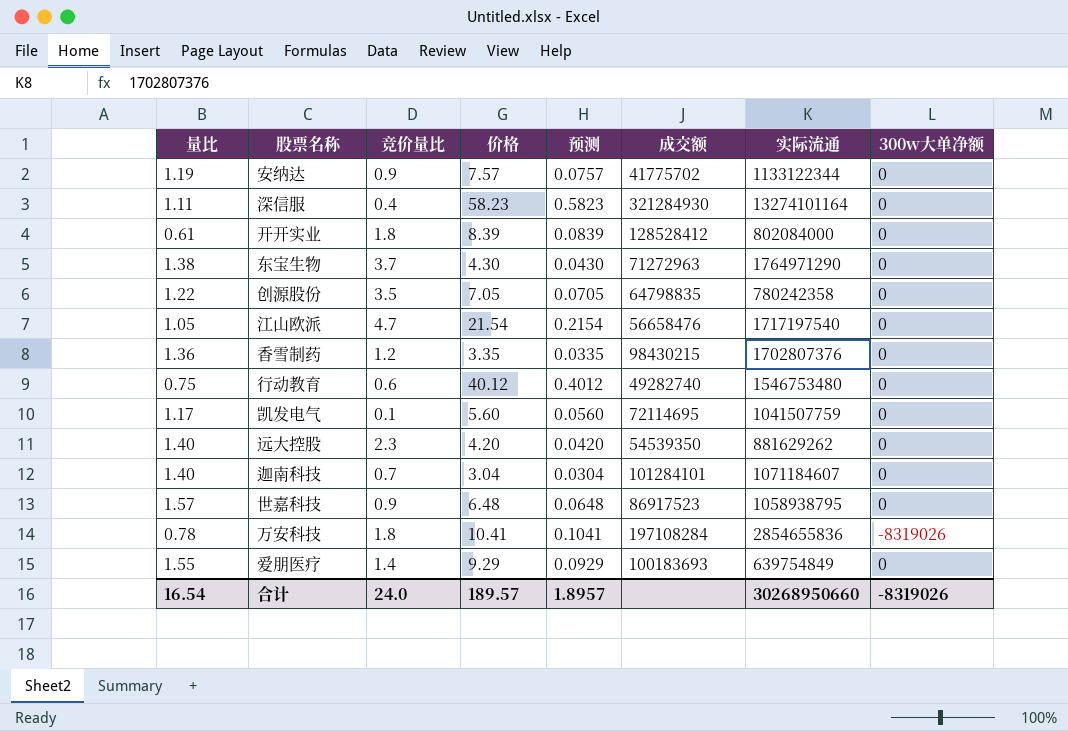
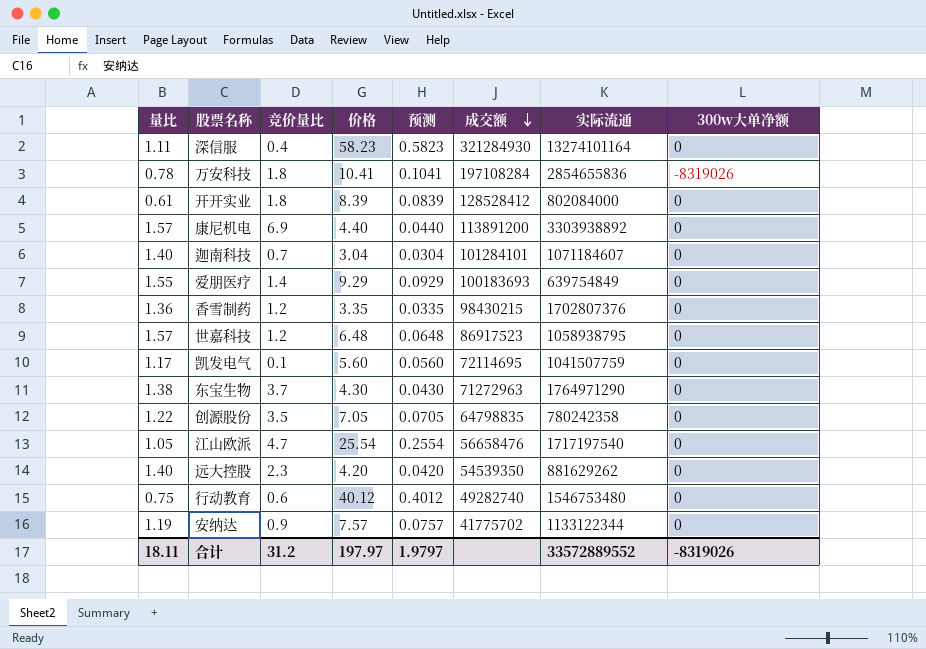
row order: none -> 成交额 descending
row 康尼机电: none -> 1.57 | 6.9 | 4.40 | 0.0440 | 113891200 | 3303938892 | 0
世嘉科技 | 竞价量比: 0.9 -> 1.2
江山欧派 | 价格: 21.54 -> 25.54
江山欧派 | 预测: 0.2154 -> 0.2554
合计 | 量比: 16.54 -> 18.11
合计 | 竞价量比: 24.0 -> 31.2
合计 | 价格: 189.57 -> 197.97
合计 | 预测: 1.8957 -> 1.9797
合计 | 实际流通: 30268950660 -> 33572889552

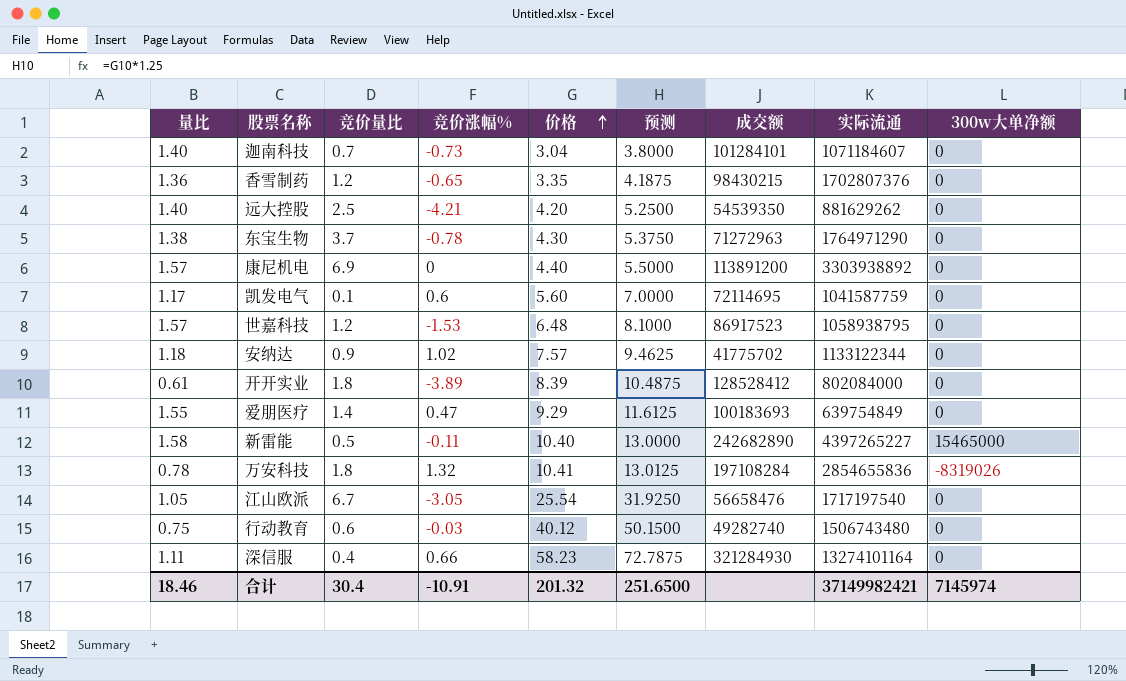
row order: 成交额 descending -> 价格 ascending
column 竞价涨幅% | position: none -> 4
column 预测 | formula: [价格] * 0.01 -> [价格] * 1.25
row 创源股份: 1.22 | 3.5 | 7.05 | 0.0705 | 64798835 | 780242358 | 0 -> none
远大控股 | 竞价量比: 2.3 -> 2.5
凯发电气 | 实际流通: 1041507759 -> 1041587759
安纳达 | 量比: 1.19 -> 1.18
row 新雷能: none -> 1.58 | 0.5 | -0.11 | 10.40 | 13.0000 | 242682890 | 4397265227 | 15465000
江山欧派 | 竞价量比: 4.7 -> 6.7
行动教育 | 实际流通: 1546753480 -> 1506743480
合计 | 量比: 18.11 -> 18.46
合计 | 竞价量比: 31.2 -> 30.4
合计 | 价格: 197.97 -> 201.32
合计 | 预测: 1.9797 -> 251.6500
合计 | 实际流通: 33572889552 -> 37149982421
合计 | 300w大单净额: -8319026 -> 7145974

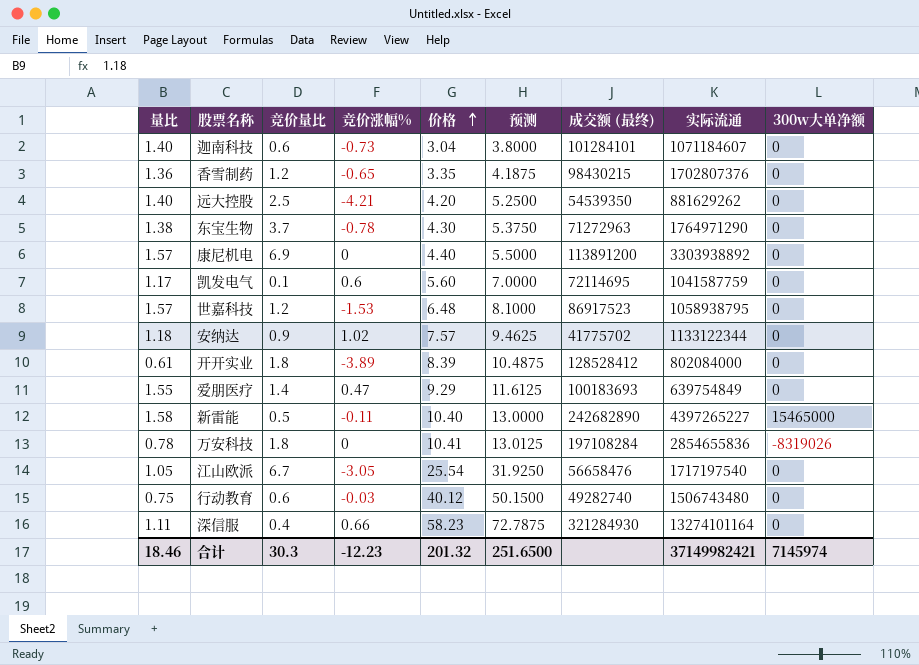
column name: 成交额 -> 成交额 (最终)
迦南科技 | 竞价量比: 0.7 -> 0.6
万安科技 | 竞价涨幅%: 1.32 -> 0
合计 | 竞价量比: 30.4 -> 30.3
合计 | 竞价涨幅%: -10.91 -> -12.23

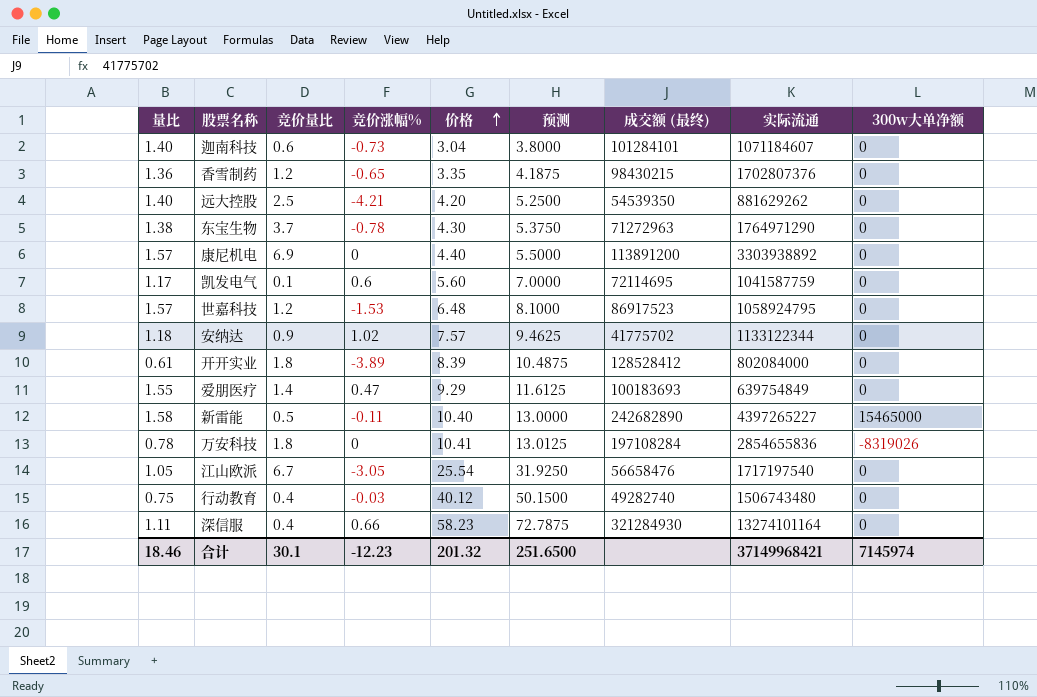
世嘉科技 | 实际流通: 1058938795 -> 1058924795
行动教育 | 竞价量比: 0.6 -> 0.4
合计 | 竞价量比: 30.3 -> 30.1
合计 | 实际流通: 37149982421 -> 37149968421

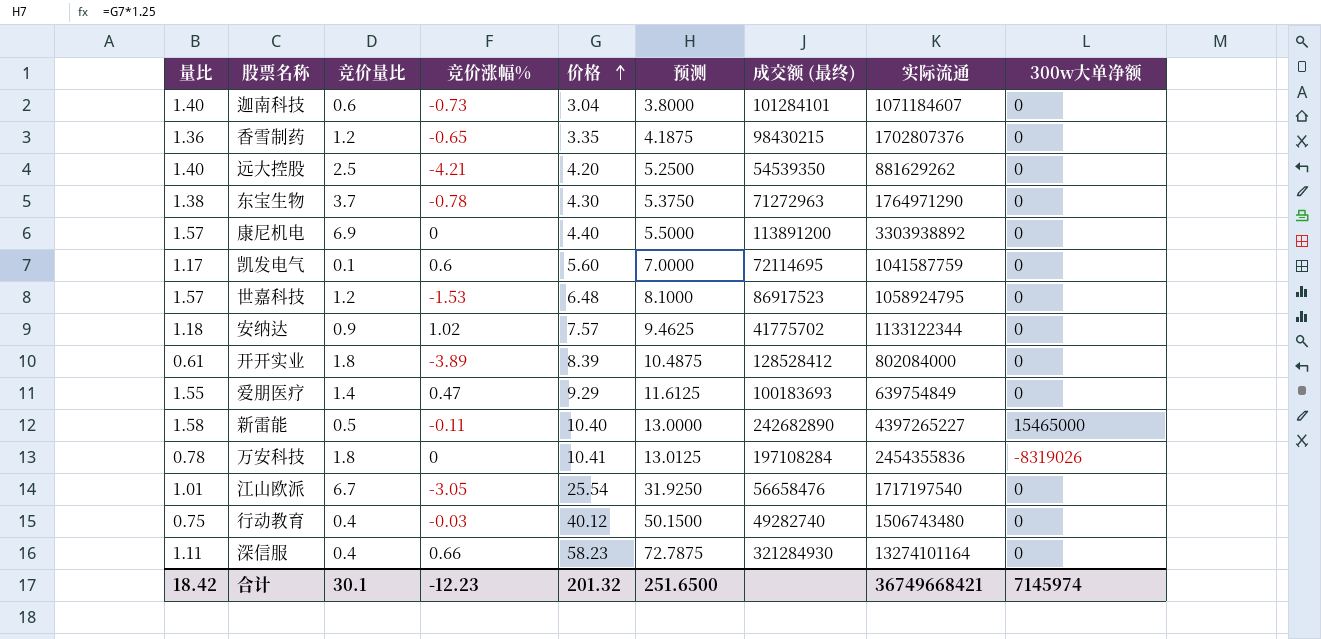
万安科技 | 实际流通: 2854655836 -> 2454355836
江山欧派 | 量比: 1.05 -> 1.01
合计 | 量比: 18.46 -> 18.42
合计 | 实际流通: 37149968421 -> 36749668421

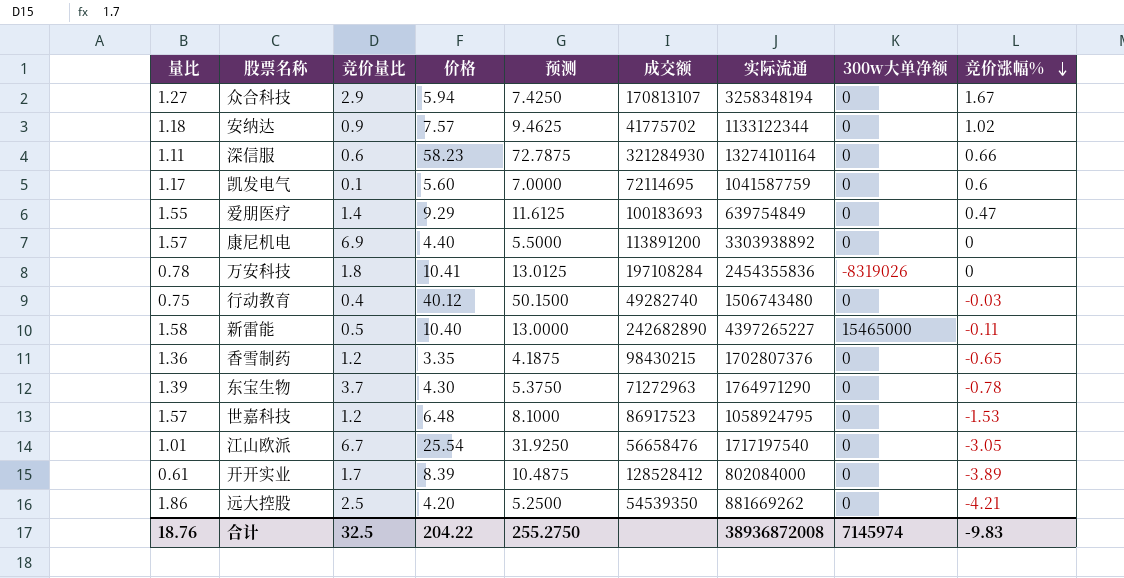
row order: 价格 ascending -> 竞价涨幅% descending
column name: 成交额 (最终) -> 成交额
column 竞价涨幅% | position: 4 -> 9
row 迦南科技: 1.40 | 0.6 | -0.73 | 3.04 | 3.8000 | 101284101 | 1071184607 | 0 -> none
row 众合科技: none -> 1.27 | 2.9 | 5.94 | 7.4250 | 170813107 | 3258348194 | 0 | 1.67
深信服 | 竞价量比: 0.4 -> 0.6
东宝生物 | 量比: 1.38 -> 1.39
开开实业 | 竞价量比: 1.8 -> 1.7
远大控股 | 量比: 1.40 -> 1.86
远大控股 | 实际流通: 881629262 -> 881669262
合计 | 量比: 18.42 -> 18.76
合计 | 竞价量比: 30.1 -> 32.5
合计 | 价格: 201.32 -> 204.22
合计 | 预测: 251.6500 -> 255.2750
合计 | 实际流通: 36749668421 -> 38936872008
合计 | 竞价涨幅%: -12.23 -> -9.83

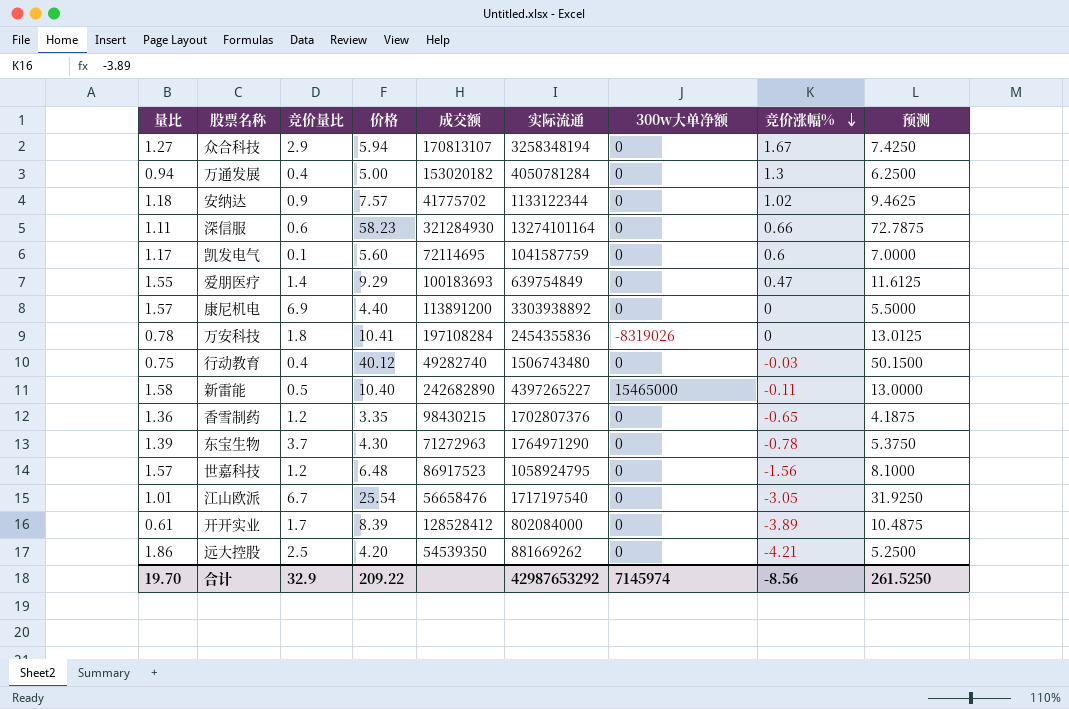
column 预测 | position: 5 -> 9
row 万通发展: none -> 0.94 | 0.4 | 5.00 | 153020182 | 4050781284 | 0 | 1.3 | 6.2500
世嘉科技 | 竞价涨幅%: -1.53 -> -1.56
合计 | 量比: 18.76 -> 19.70
合计 | 竞价量比: 32.5 -> 32.9
合计 | 价格: 204.22 -> 209.22
合计 | 实际流通: 38936872008 -> 42987653292
合计 | 竞价涨幅%: -9.83 -> -8.56
合计 | 预测: 255.2750 -> 261.5250

